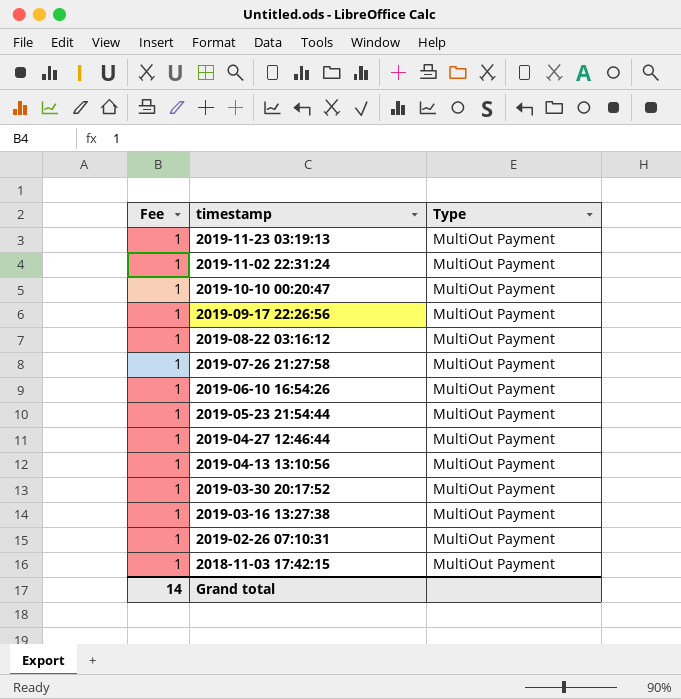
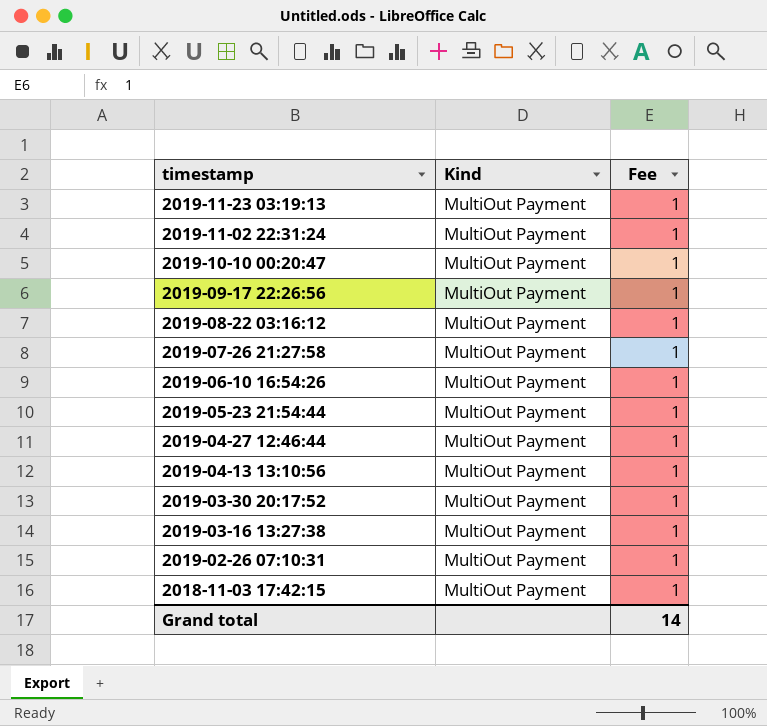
column name: Type -> Kind
column Fee | position: 1 -> 3

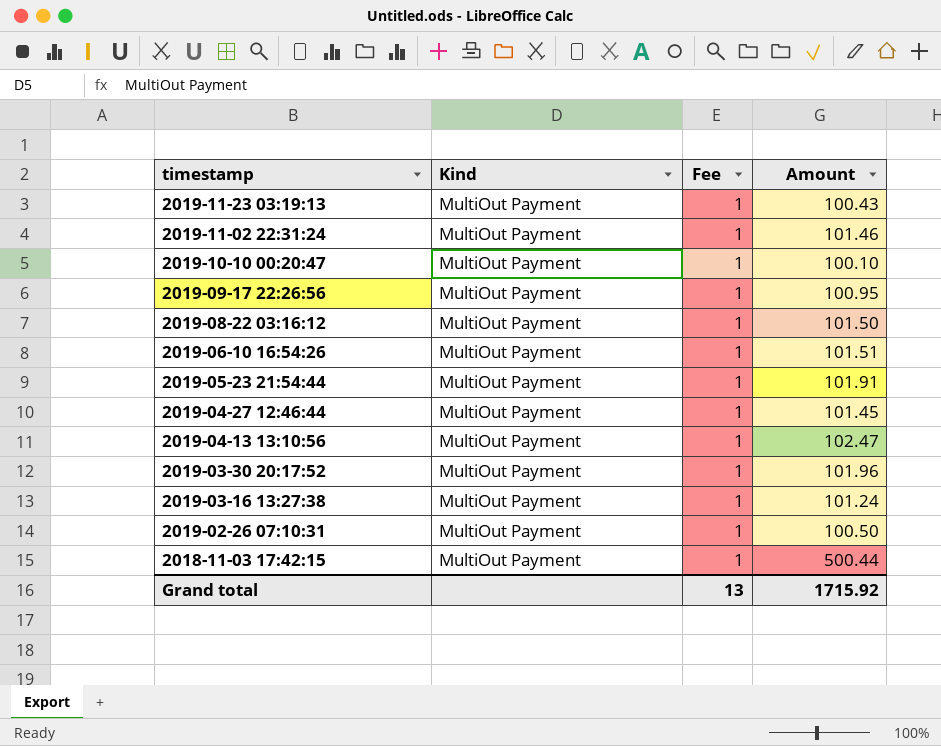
column Amount | position: none -> 4
row 2019-07-26 21:27:58: MultiOut Payment | 1 -> none
Grand total | Fee: 14 -> 13

